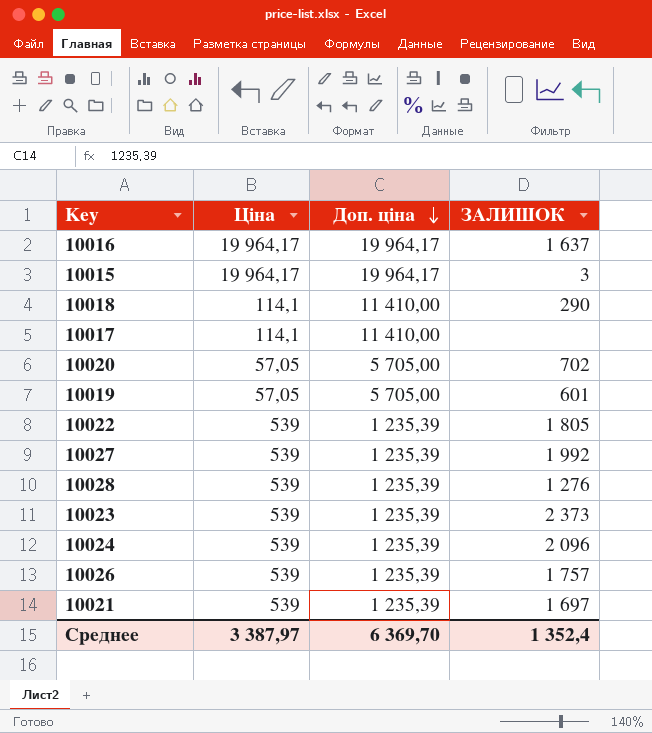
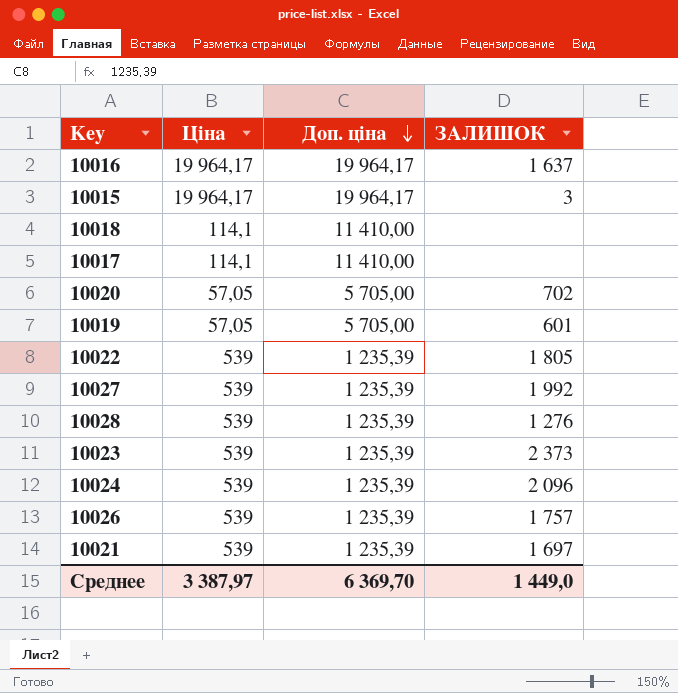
10018 | ЗАЛИШОК: 290 -> none
Среднее | ЗАЛИШОК: 1 352,4 -> 1 449,0

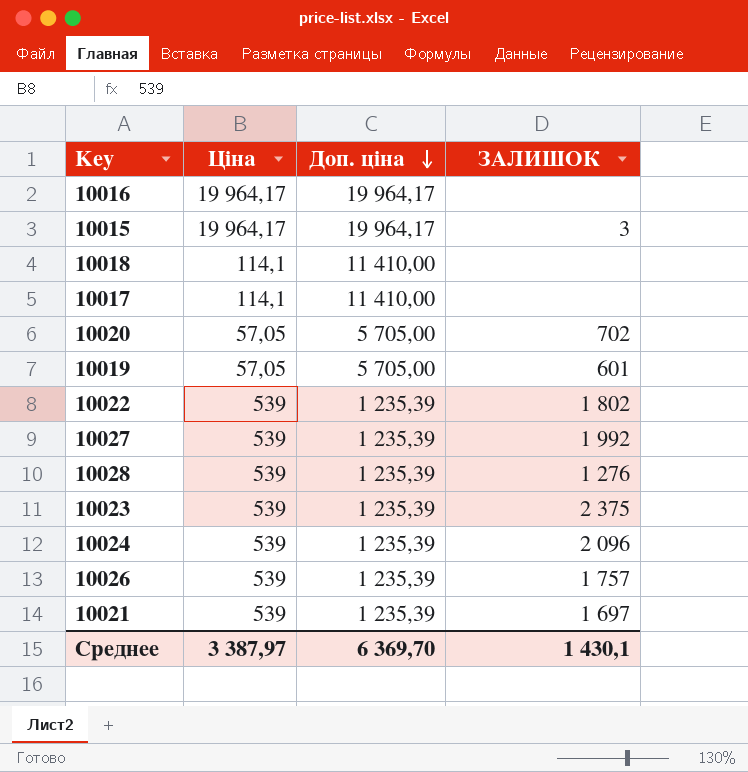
10016 | ЗАЛИШОК: 1 637 -> none
10022 | ЗАЛИШОК: 1 805 -> 1 802
10023 | ЗАЛИШОК: 2 373 -> 2 375
Среднее | ЗАЛИШОК: 1 449,0 -> 1 430,1

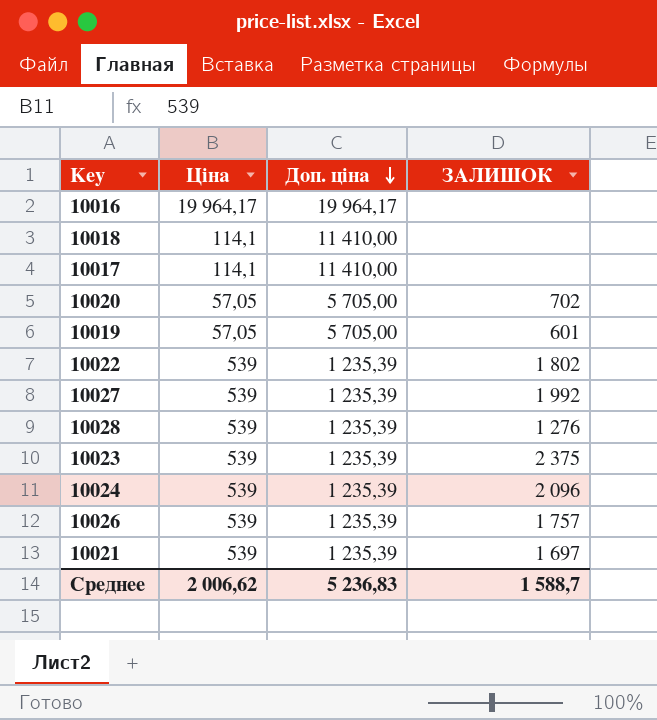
row 10015: 19 964,17 | 19 964,17 | 3 -> none
Среднее | Ціна: 3 387,97 -> 2 006,62
Среднее | Доп. ціна: 6 369,70 -> 5 236,83
Среднее | ЗАЛИШОК: 1 430,1 -> 1 588,7

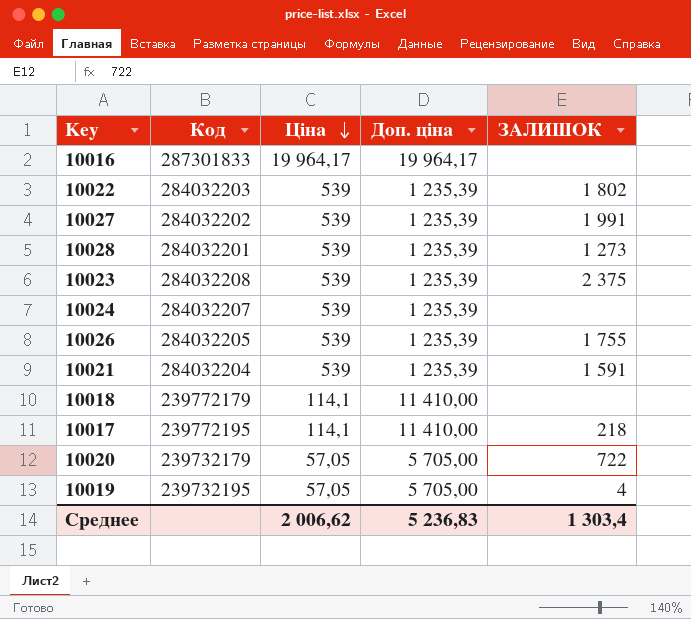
row order: Доп. ціна descending -> Ціна descending
column Код | position: none -> 2
10027 | ЗАЛИШОК: 1 992 -> 1 991
10028 | ЗАЛИШОК: 1 276 -> 1 273
10024 | ЗАЛИШОК: 2 096 -> none
10026 | ЗАЛИШОК: 1 757 -> 1 755
10021 | ЗАЛИШОК: 1 697 -> 1 591
10017 | ЗАЛИШОК: none -> 218
10020 | ЗАЛИШОК: 702 -> 722
10019 | ЗАЛИШОК: 601 -> 4
Среднее | ЗАЛИШОК: 1 588,7 -> 1 303,4

